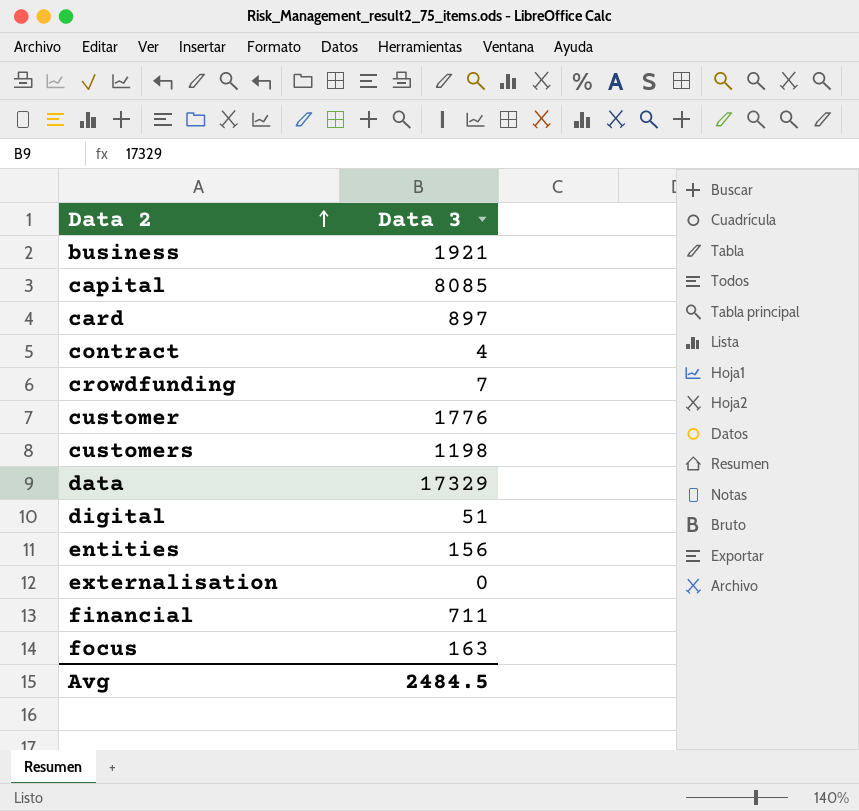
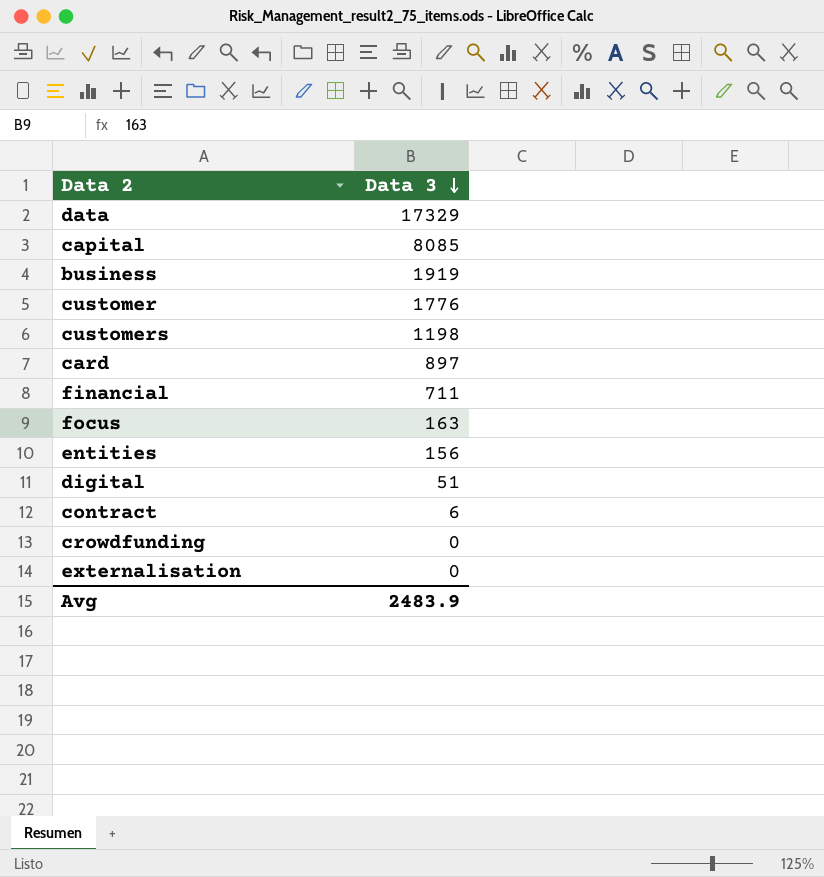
row order: Data 2 ascending -> Data 3 descending
business | Data 3: 1921 -> 1919
contract | Data 3: 4 -> 6
crowdfunding | Data 3: 7 -> 0
Avg | Data 3: 2484.5 -> 2483.9

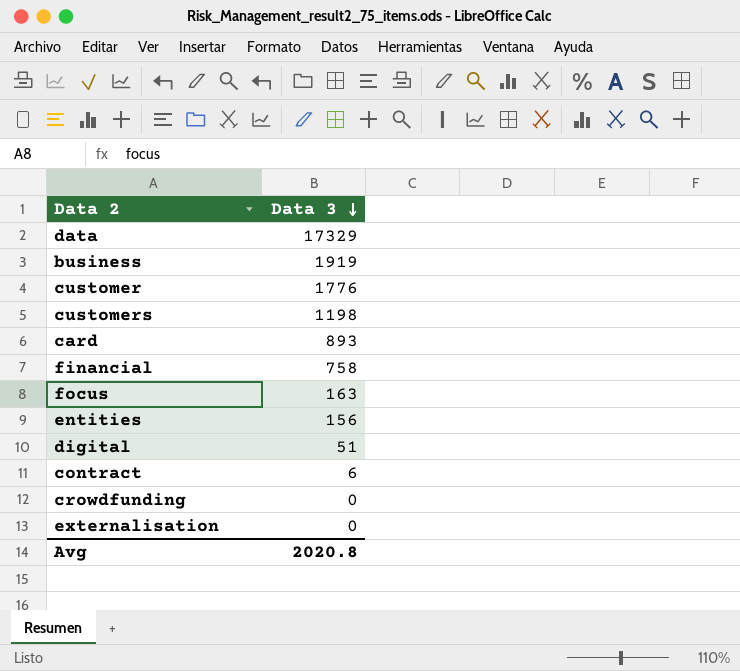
row capital: 8085 -> none
card | Data 3: 897 -> 893
financial | Data 3: 711 -> 758
Avg | Data 3: 2483.9 -> 2020.8

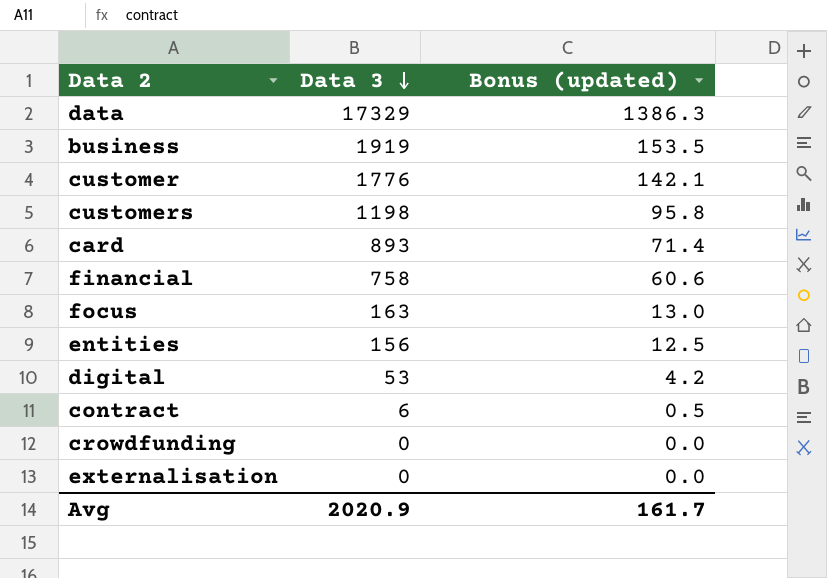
column Bonus (updated) | formula: none -> [Data 3] * 0.08
digital | Data 3: 51 -> 53
Avg | Data 3: 2020.8 -> 2020.9

